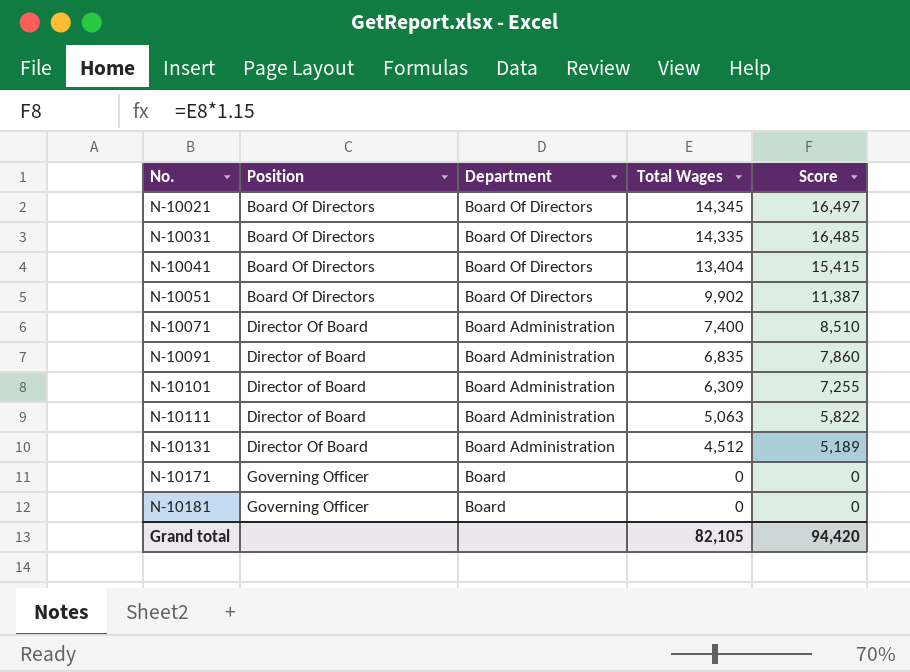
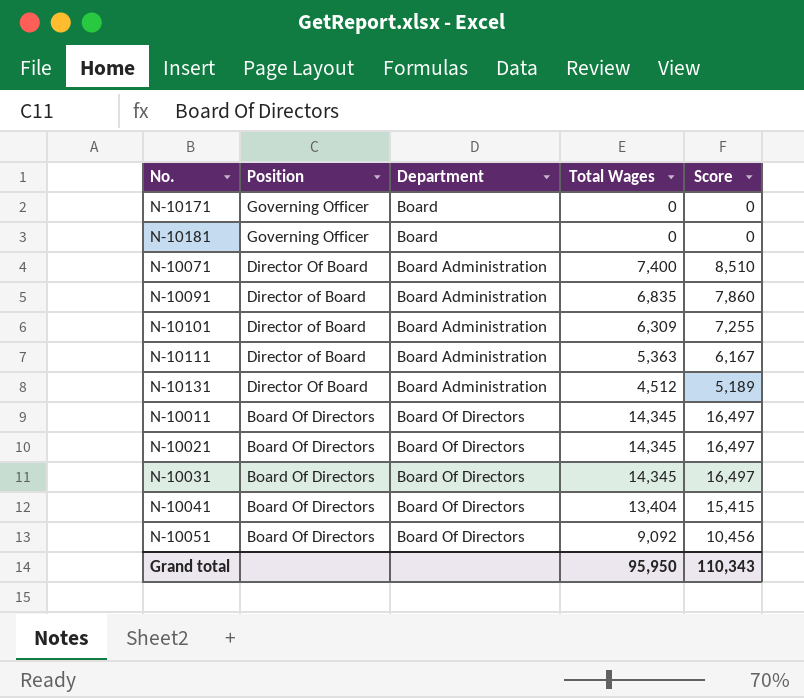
row order: No. ascending -> Position descending
N-10111 | Total Wages: 5,063 -> 5,363
N-10111 | Score: 5,822 -> 6,167
row N-10011: none -> Board Of Directors | Board Of Directors | 14,345 | 16,497
N-10031 | Total Wages: 14,335 -> 14,345
N-10031 | Score: 16,485 -> 16,497
N-10051 | Total Wages: 9,902 -> 9,092
N-10051 | Score: 11,387 -> 10,456
Grand total | Total Wages: 82,105 -> 95,950
Grand total | Score: 94,420 -> 110,343

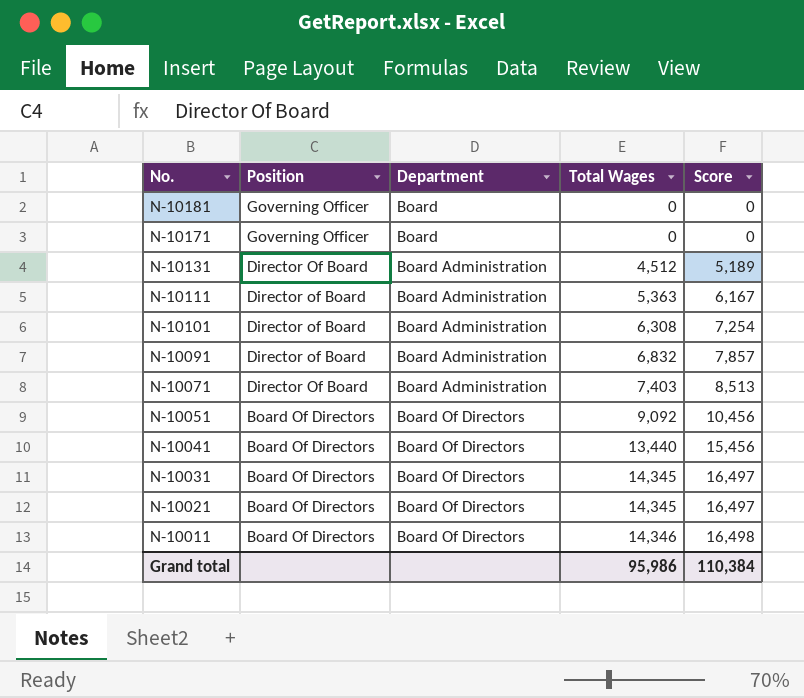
row order: Position descending -> No. descending
N-10101 | Total Wages: 6,309 -> 6,308
N-10101 | Score: 7,255 -> 7,254
N-10091 | Total Wages: 6,835 -> 6,832
N-10091 | Score: 7,860 -> 7,857
N-10071 | Total Wages: 7,400 -> 7,403
N-10071 | Score: 8,510 -> 8,513
N-10041 | Total Wages: 13,404 -> 13,440
N-10041 | Score: 15,415 -> 15,456
N-10011 | Total Wages: 14,345 -> 14,346
N-10011 | Score: 16,497 -> 16,498
Grand total | Total Wages: 95,950 -> 95,986
Grand total | Score: 110,343 -> 110,384

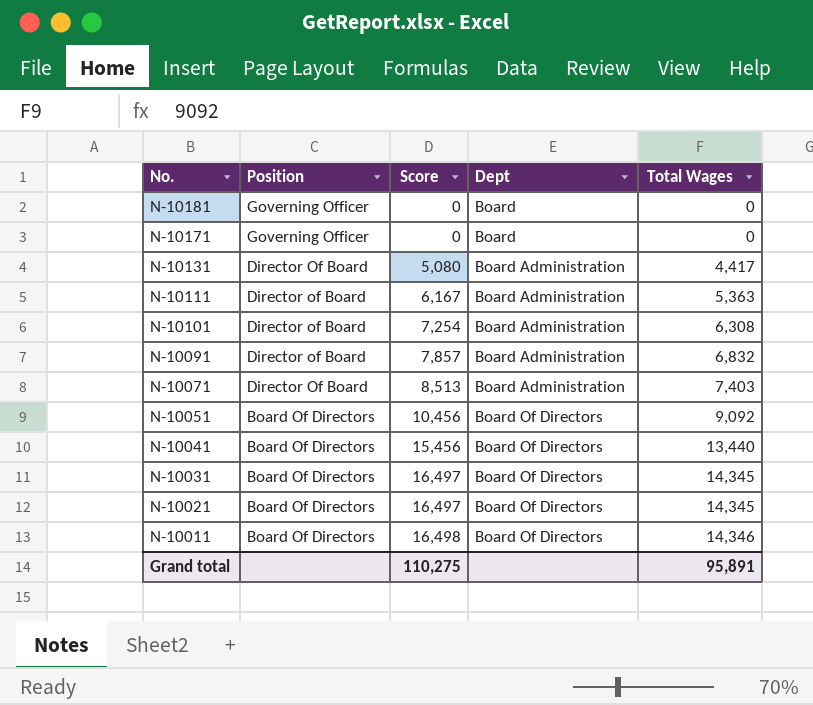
column Score | position: 5 -> 3
column name: Department -> Dept
N-10131 | Score: 5,189 -> 5,080
N-10131 | Total Wages: 4,512 -> 4,417
Grand total | Score: 110,384 -> 110,275
Grand total | Total Wages: 95,986 -> 95,891

